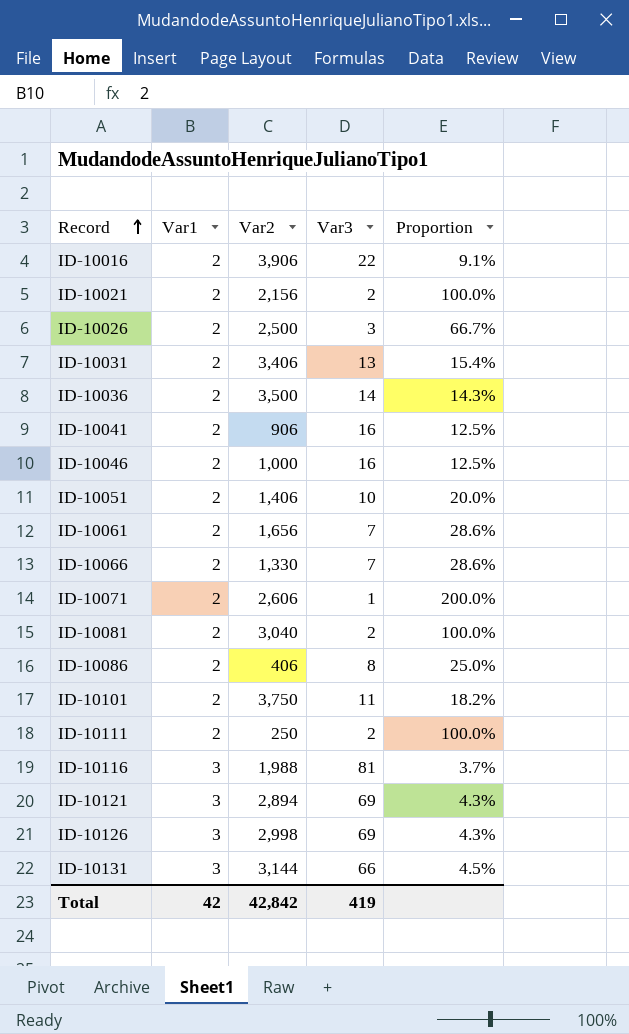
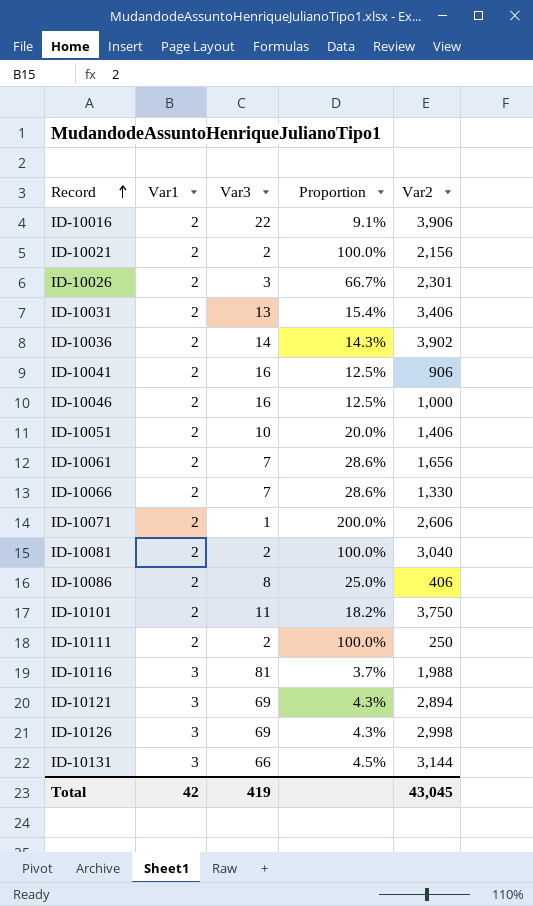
column Var2 | position: 3 -> 5
ID-10026 | Var2: 2,500 -> 2,301
ID-10036 | Var2: 3,500 -> 3,902
Total | Var2: 42,842 -> 43,045

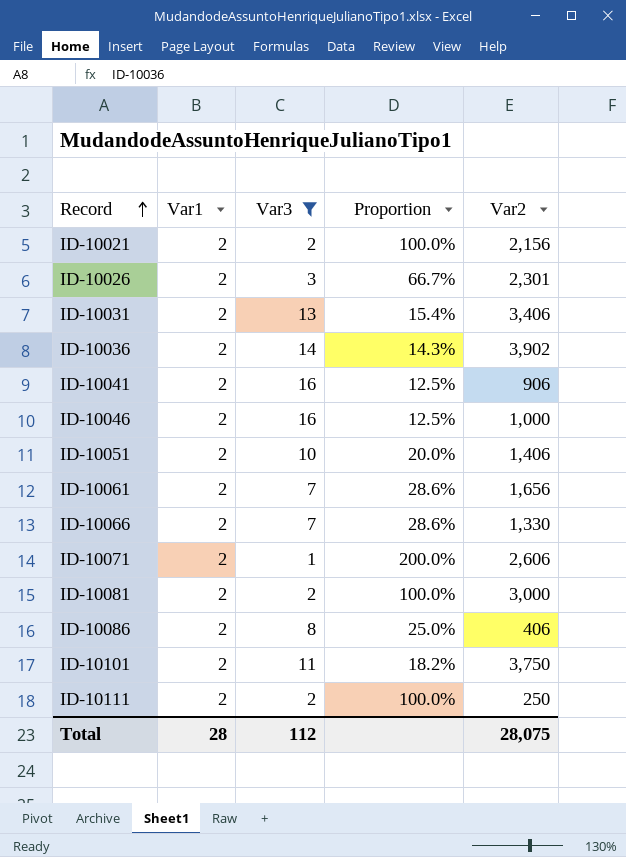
filter: none -> Var3 <= 16
ID-10081 | Var2: 3,040 -> 3,000
Total | Var1: 42 -> 28
Total | Var3: 419 -> 112
Total | Var2: 43,045 -> 28,075

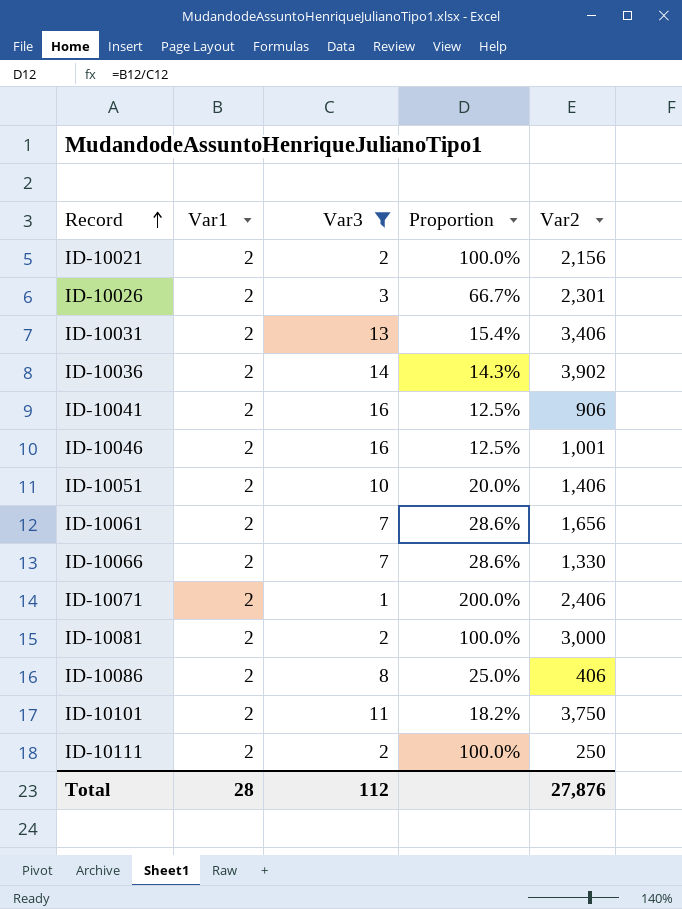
ID-10046 | Var2: 1,000 -> 1,001
ID-10071 | Var2: 2,606 -> 2,406
Total | Var2: 28,075 -> 27,876

